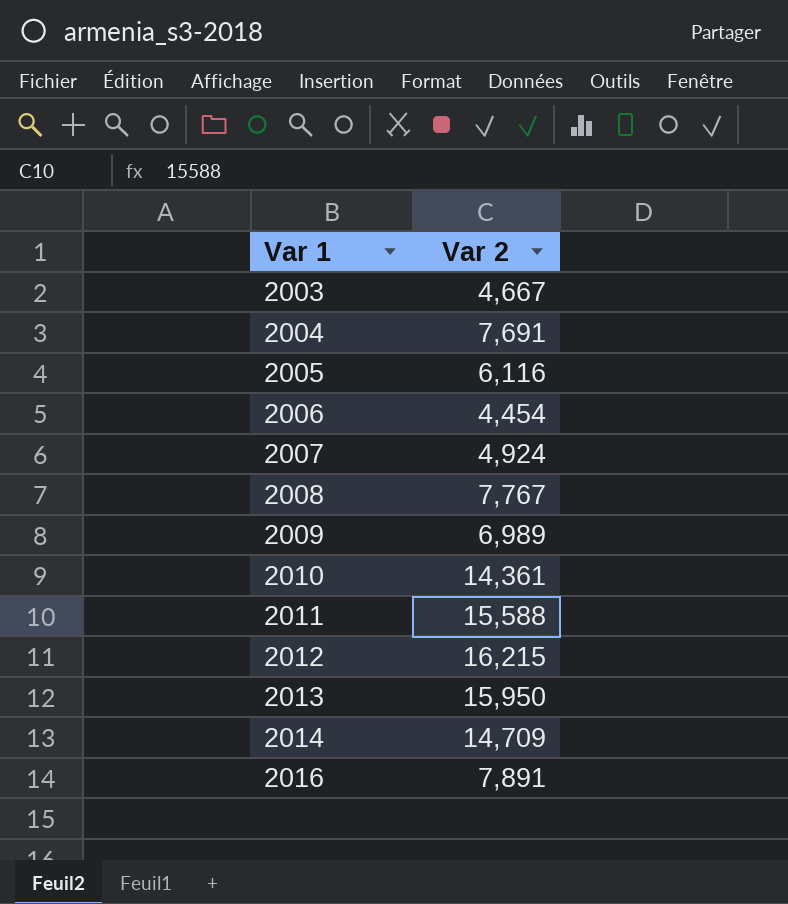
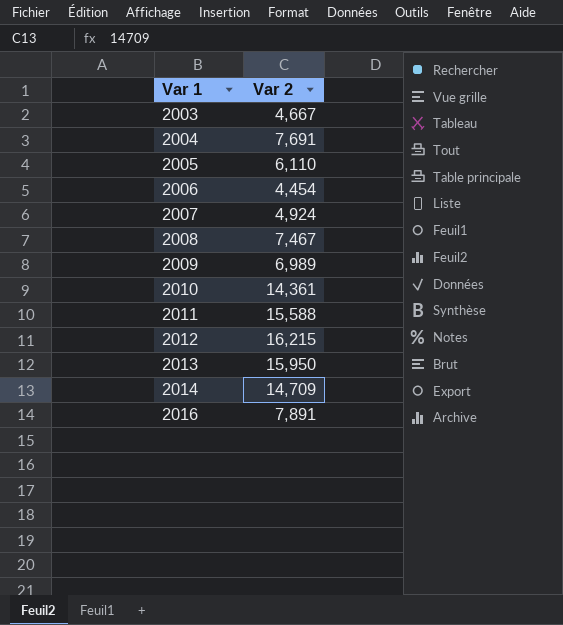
2005 | Var 2: 6,116 -> 6,110
2008 | Var 2: 7,767 -> 7,467

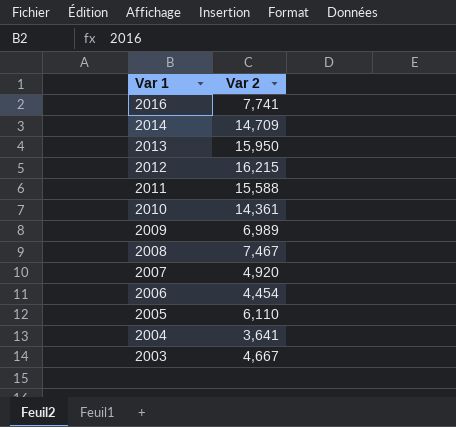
row order: Var 1 ascending -> Var 1 descending
2016 | Var 2: 7,891 -> 7,741
2007 | Var 2: 4,924 -> 4,920
2004 | Var 2: 7,691 -> 3,641

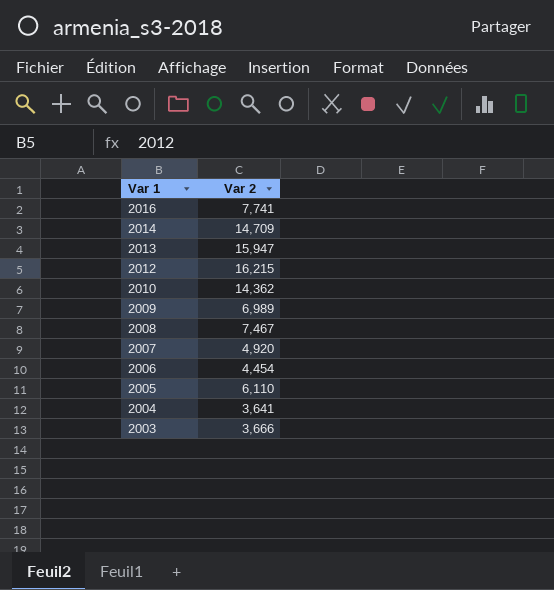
row 2011: 15,588 -> none
2013 | Var 2: 15,950 -> 15,947
2010 | Var 2: 14,361 -> 14,362
2003 | Var 2: 4,667 -> 3,666

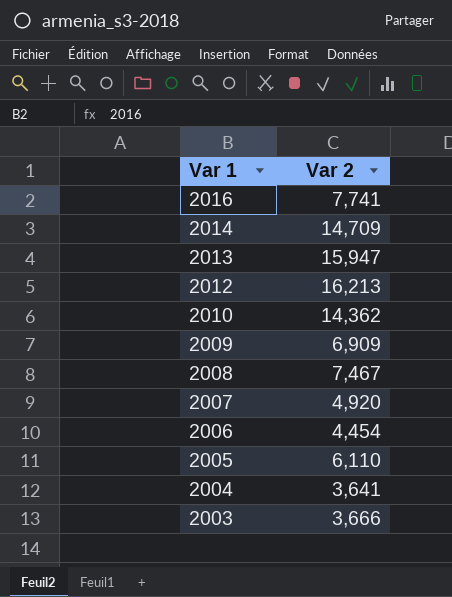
2012 | Var 2: 16,215 -> 16,213
2009 | Var 2: 6,989 -> 6,909

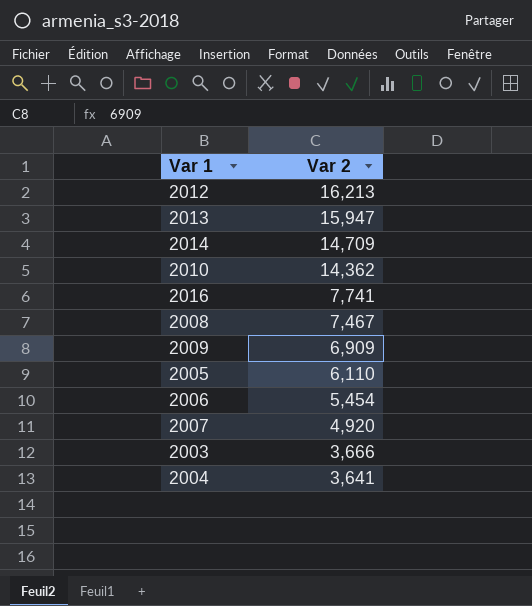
row order: Var 1 descending -> Var 2 descending
2006 | Var 2: 4,454 -> 5,454

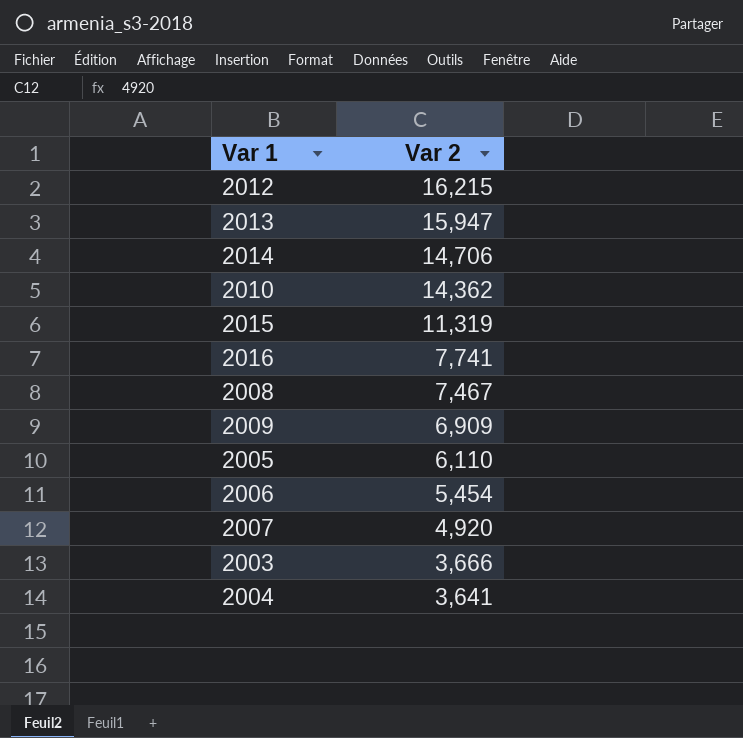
2012 | Var 2: 16,213 -> 16,215
2014 | Var 2: 14,709 -> 14,706
row 2015: none -> 11,319

